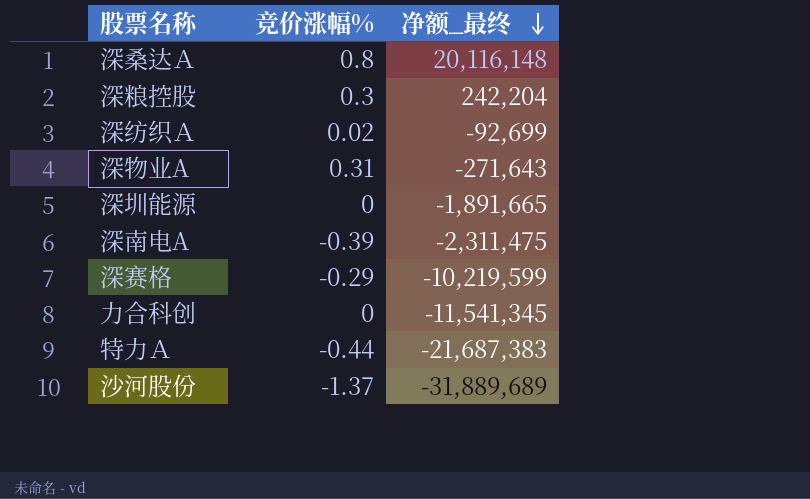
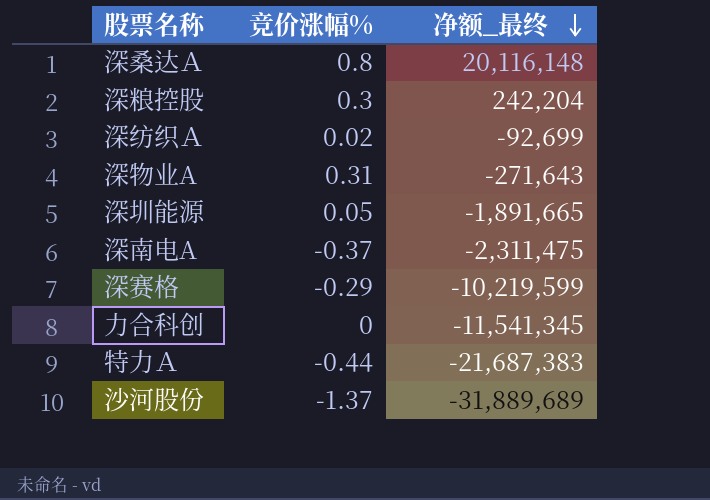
深圳能源 | 竞价涨幅%: 0 -> 0.05
深南电A | 竞价涨幅%: -0.39 -> -0.37

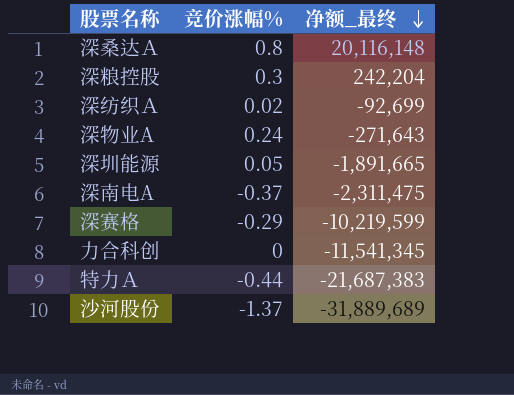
深物业A | 竞价涨幅%: 0.31 -> 0.24

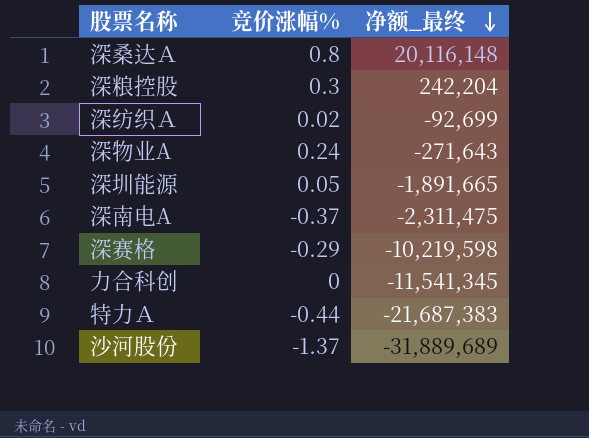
深赛格 | 净额_最终: -10,219,599 -> -10,219,598

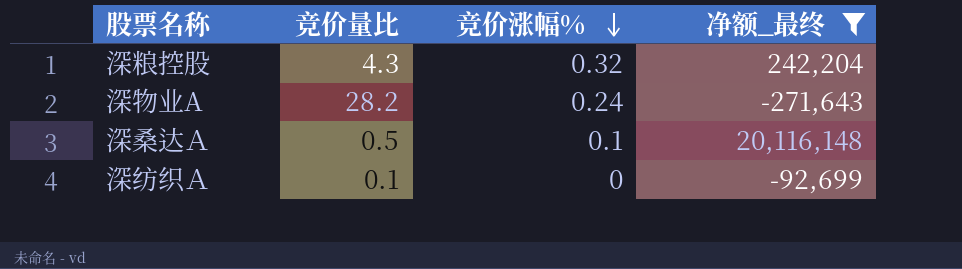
filter: none -> 净额_最终 >= -271,643
row order: 净额_最终 descending -> 竞价涨幅% descending
column 竞价量比 | position: none -> 2
深粮控股 | 竞价涨幅%: 0.3 -> 0.32
深桑达Ａ | 竞价涨幅%: 0.8 -> 0.1
深纺织Ａ | 竞价涨幅%: 0.02 -> 0

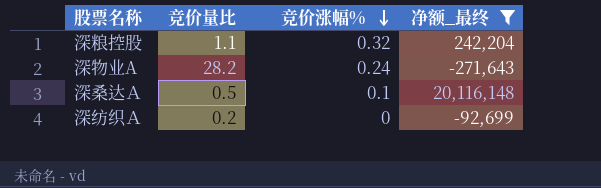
深粮控股 | 竞价量比: 4.3 -> 1.1
深纺织Ａ | 竞价量比: 0.1 -> 0.2

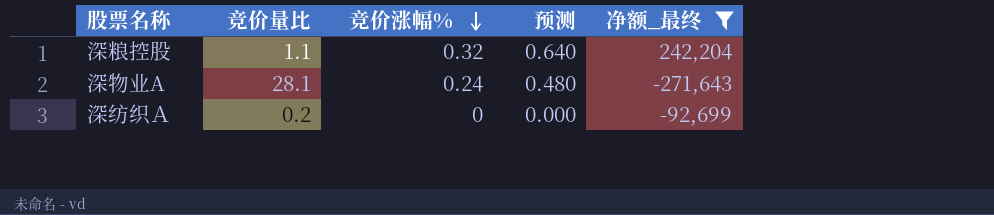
column 预测 | formula: none -> [竞价涨幅%] * 2
row 深桑达Ａ: 0.5 | 0.1 | 20,116,148 -> none
深物业A | 竞价量比: 28.2 -> 28.1

